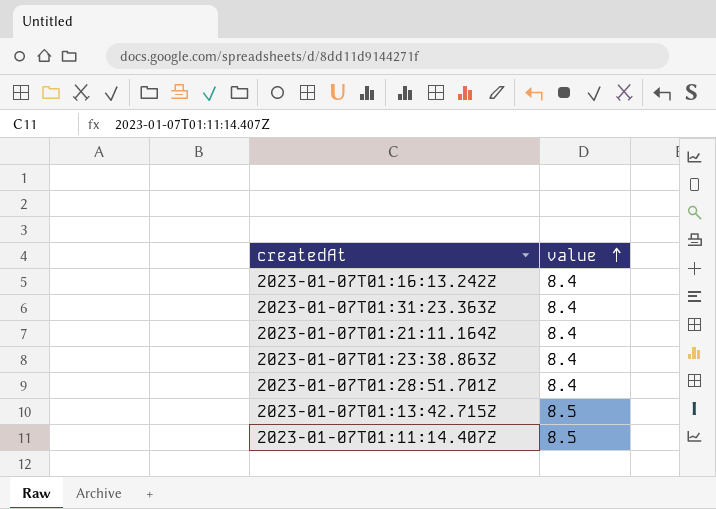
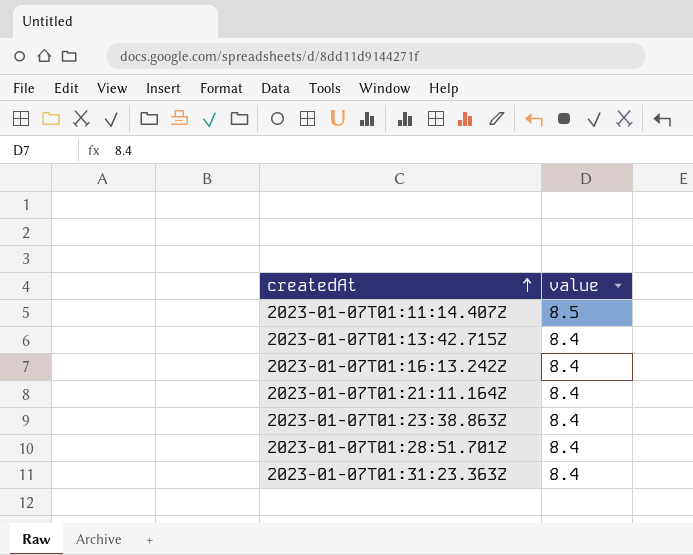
row order: value ascending -> createdAt ascending
2023-01-07T01:13:42.715Z | value: 8.5 -> 8.4

